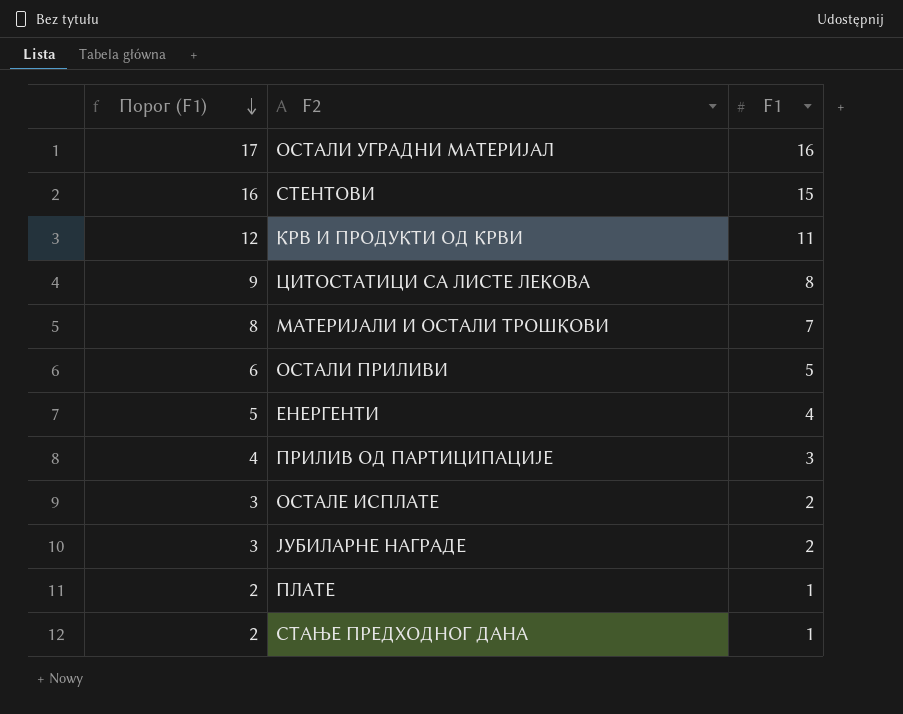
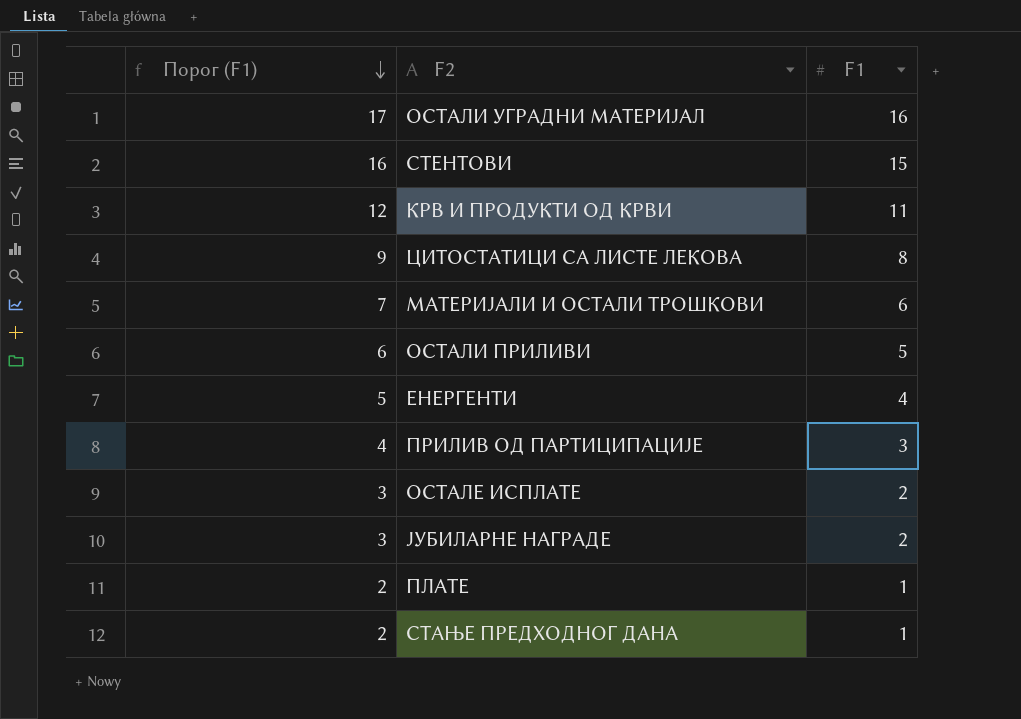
МАТЕРИЈАЛИ И ОСТАЛИ ТРОШКОВИ | Порог (F1): 8 -> 7
МАТЕРИЈАЛИ И ОСТАЛИ ТРОШКОВИ | F1: 7 -> 6

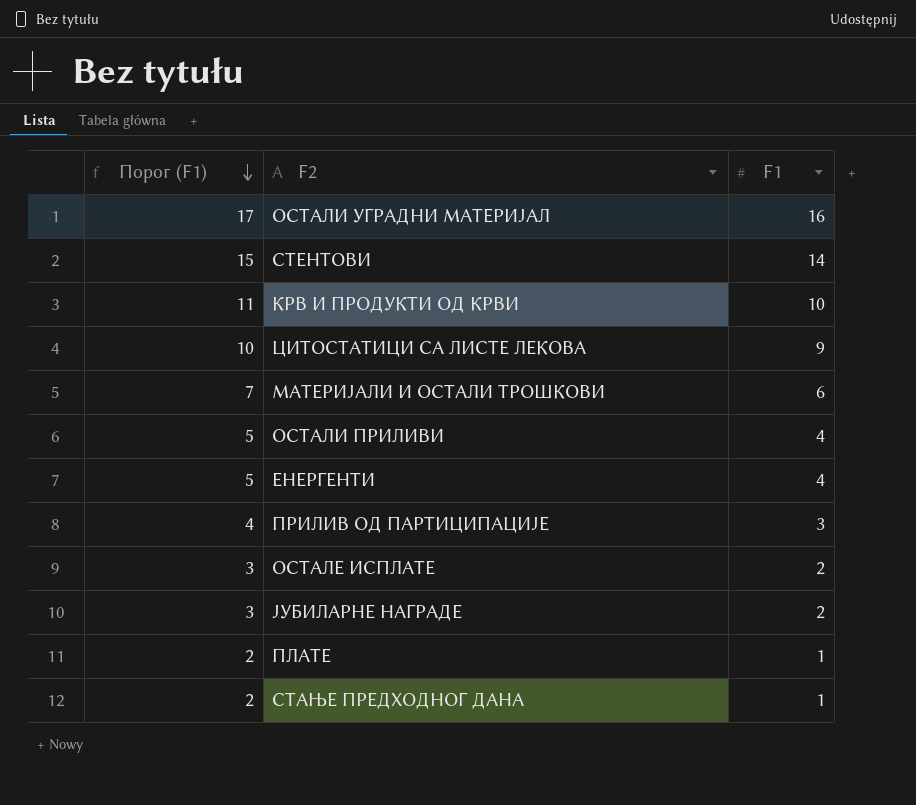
СТЕНТОВИ | Порог (F1): 16 -> 15
СТЕНТОВИ | F1: 15 -> 14
КРВ И ПРОДУКТИ ОД КРВИ | Порог (F1): 12 -> 11
КРВ И ПРОДУКТИ ОД КРВИ | F1: 11 -> 10
ЦИТОСТАТИЦИ СА ЛИСТЕ ЛЕКОВА | Порог (F1): 9 -> 10
ЦИТОСТАТИЦИ СА ЛИСТЕ ЛЕКОВА | F1: 8 -> 9
ОСТАЛИ ПРИЛИВИ | Порог (F1): 6 -> 5
ОСТАЛИ ПРИЛИВИ | F1: 5 -> 4

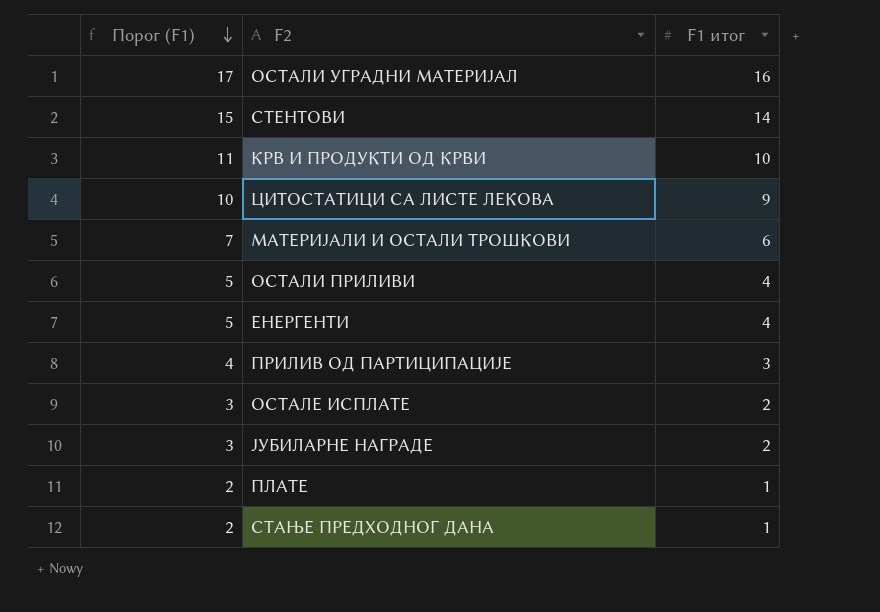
column name: F1 -> F1 итог

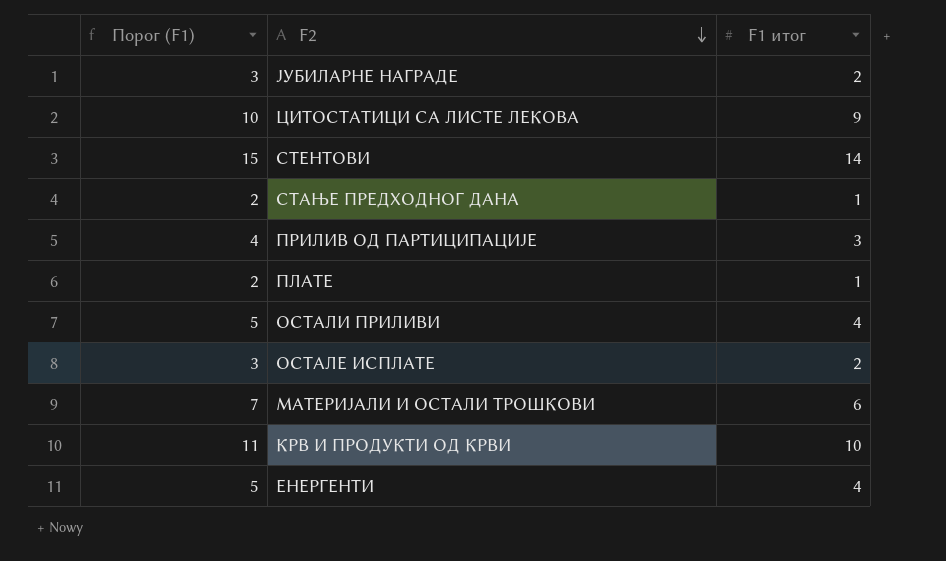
row order: Порог (F1) descending -> F2 descending
row ОСТАЛИ УГРАДНИ МАТЕРИЈАЛ: 17 | 16 -> none

